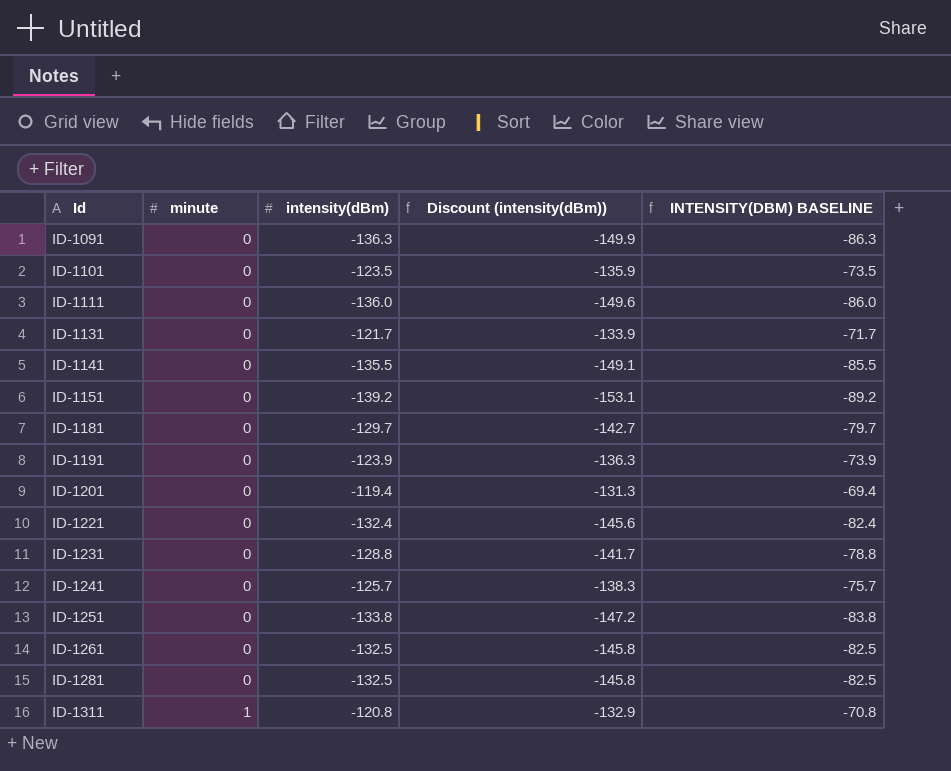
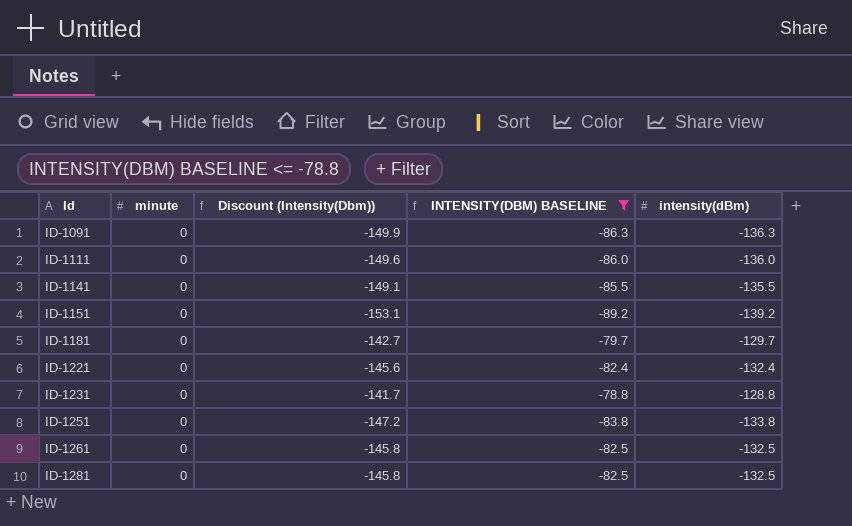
filter: none -> INTENSITY(DBM) BASELINE <= -78.8
column name: Discount (intensity(dBm)) -> Discount (Intensity(Dbm))
column intensity(dBm) | position: 3 -> 5

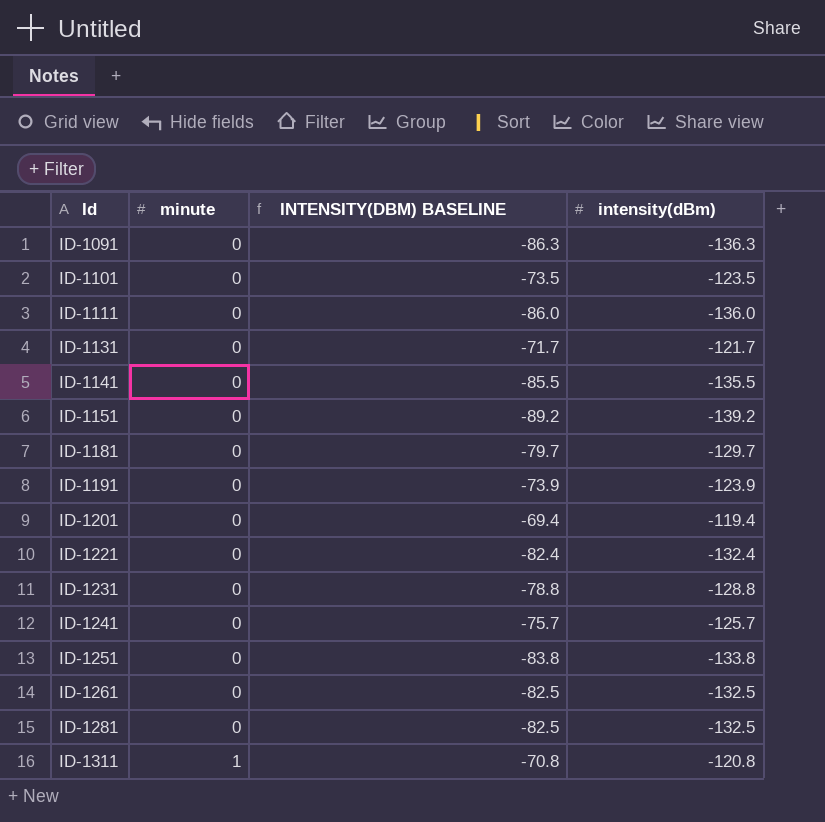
filter: INTENSITY(DBM) BASELINE <= -78.8 -> none
column Discount (Intensity(Dbm)) | formula: [intensity(dBm)] * 1.1 -> none

